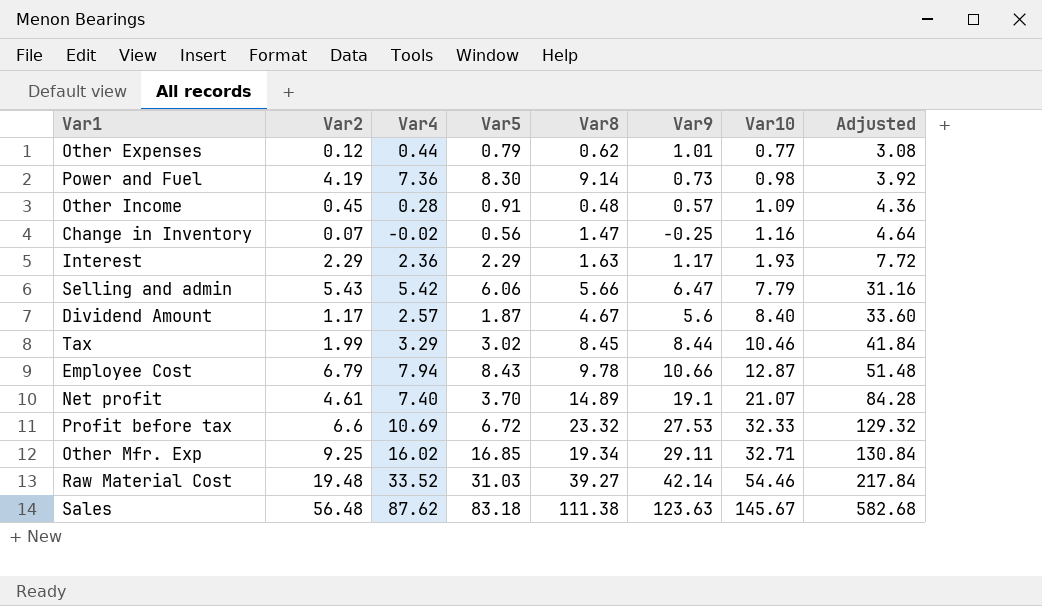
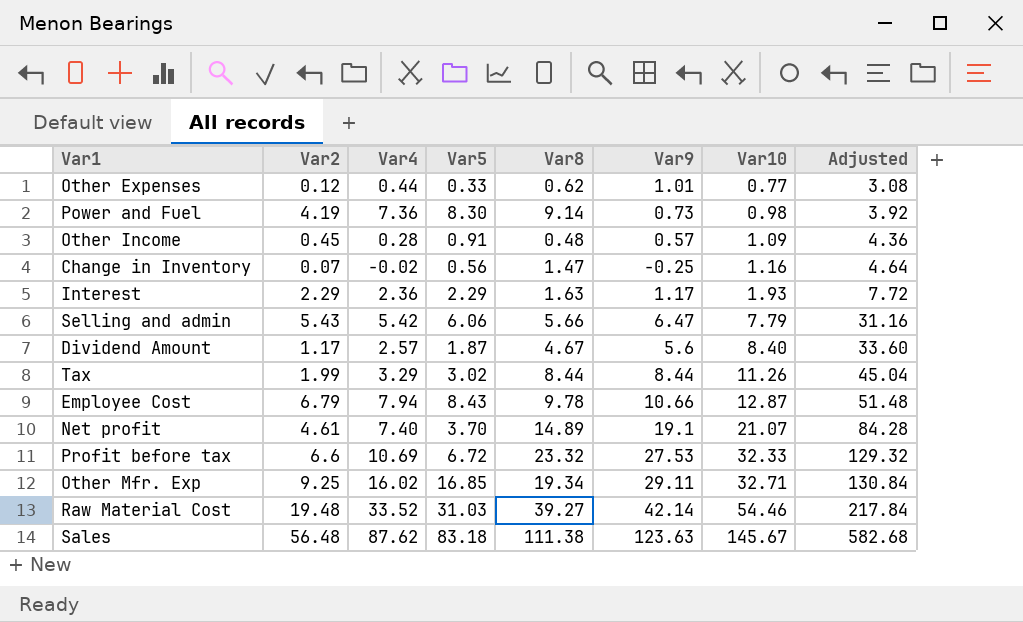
Other Expenses | Var5: 0.79 -> 0.33
Tax | Var8: 8.45 -> 8.44
Tax | Var10: 10.46 -> 11.26
Tax | Adjusted: 41.84 -> 45.04

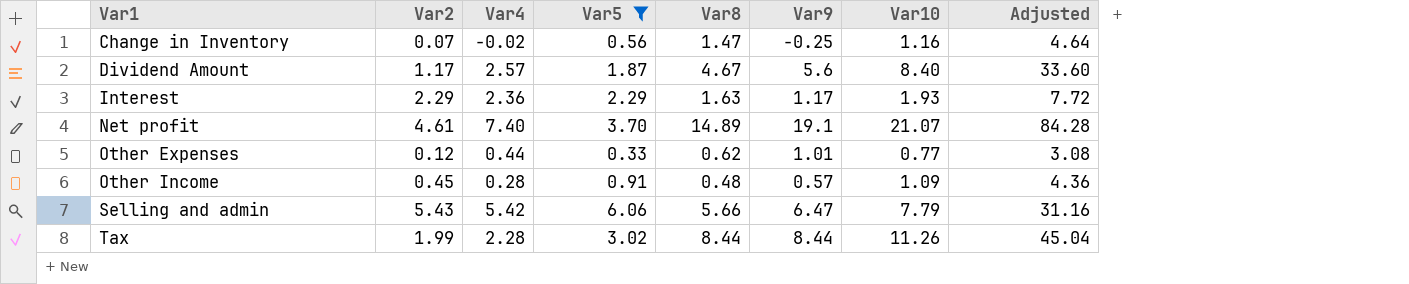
filter: none -> Var5 <= 6.06
row order: Var10 ascending -> Var1 ascending
Tax | Var4: 3.29 -> 2.28

